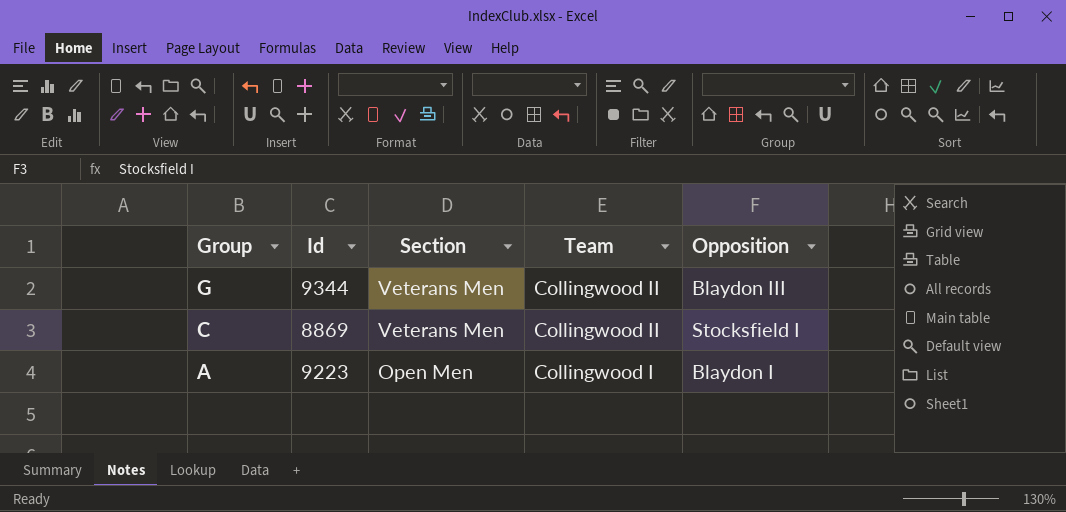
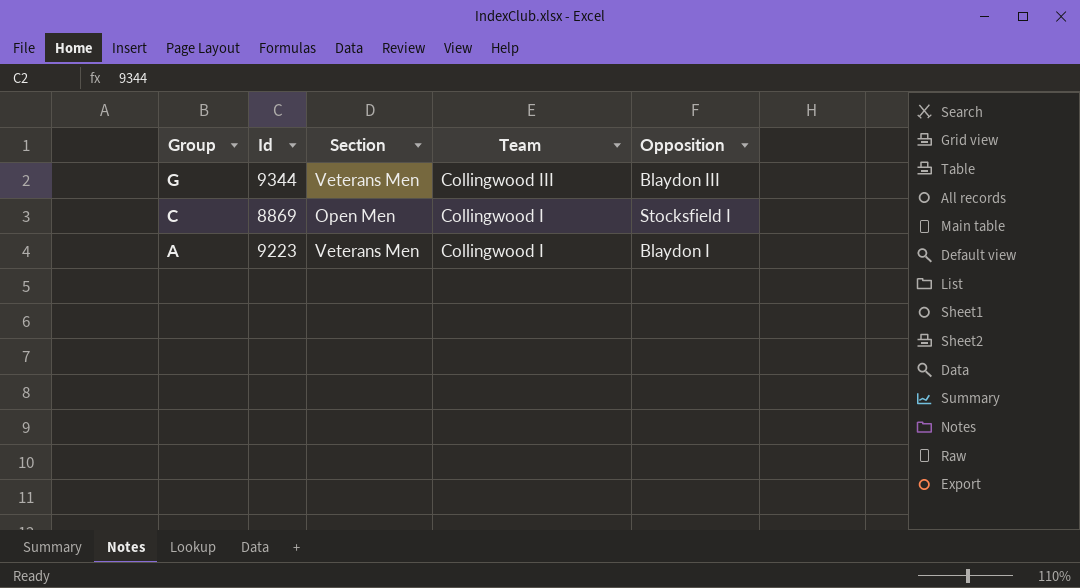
G | Team: Collingwood II -> Collingwood III
C | Section: Veterans Men -> Open Men
C | Team: Collingwood II -> Collingwood I
A | Section: Open Men -> Veterans Men

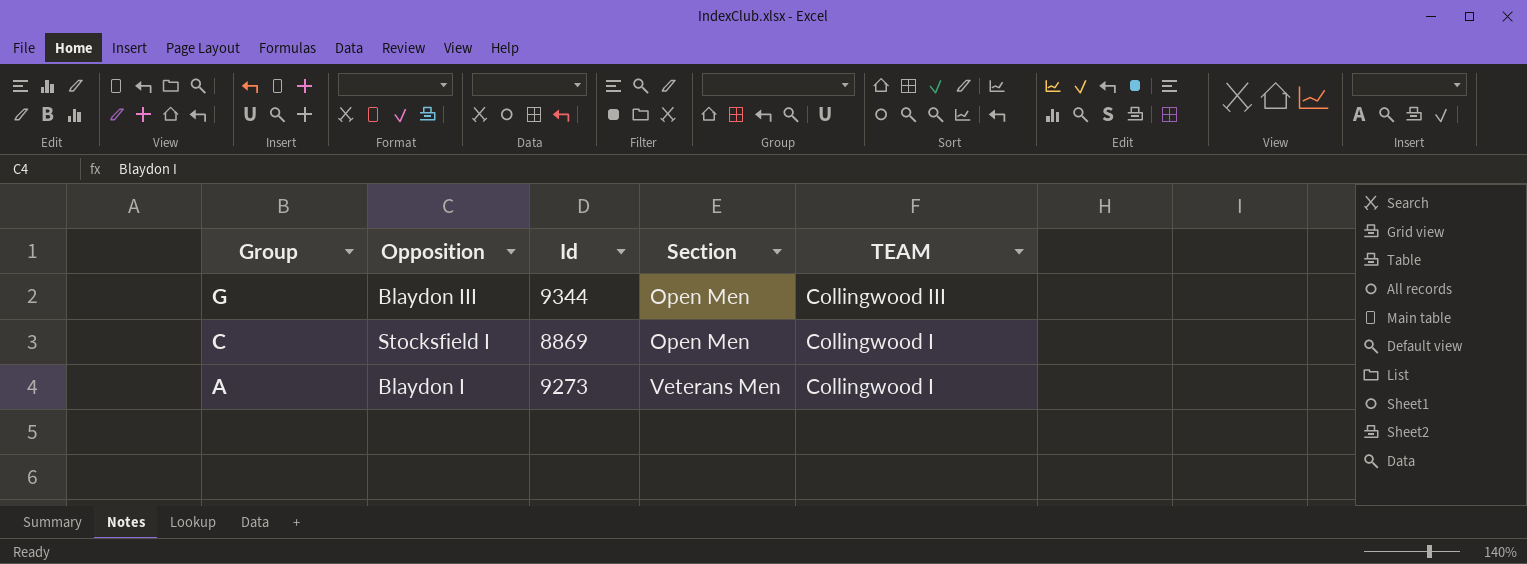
column Opposition | position: 5 -> 2
column name: Team -> TEAM
G | Section: Veterans Men -> Open Men
A | Id: 9223 -> 9273

